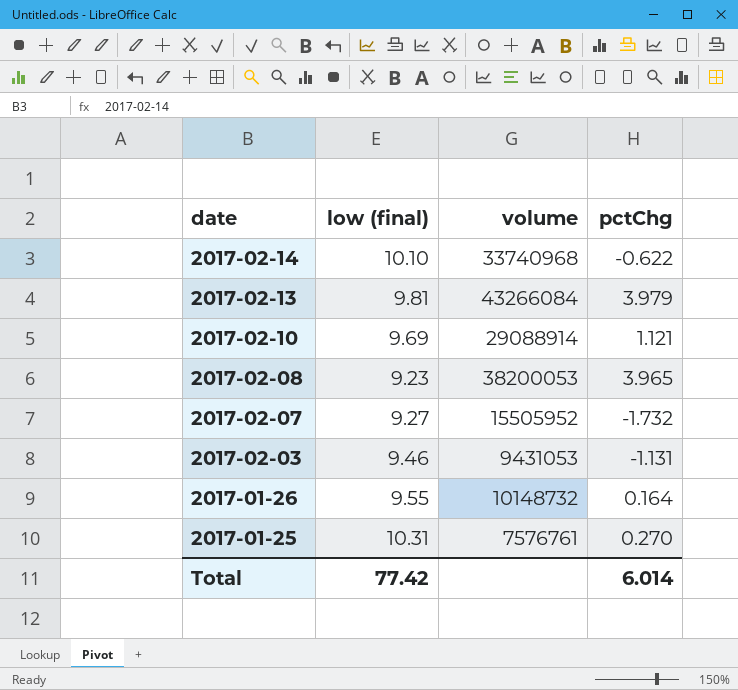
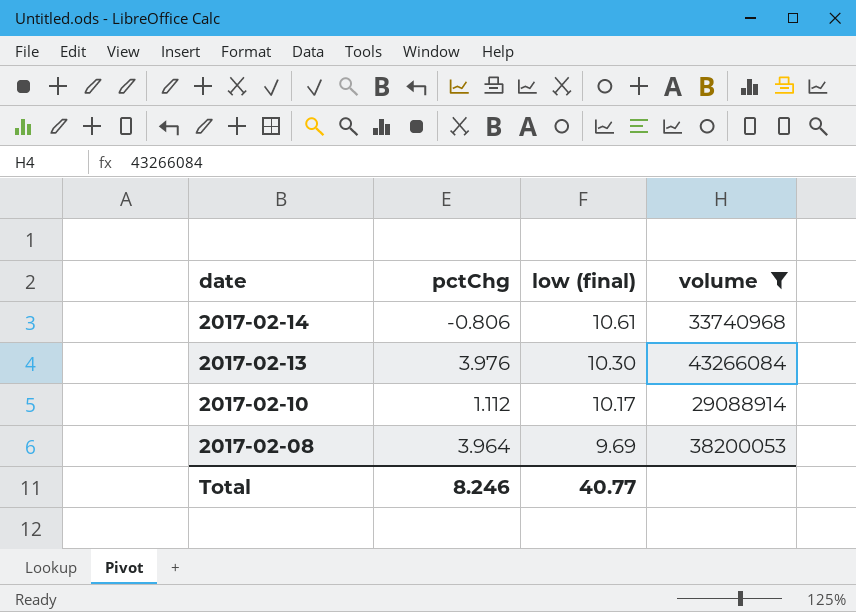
filter: none -> volume >= 29088914
column pctChg | position: 4 -> 2
2017-02-14 | pctChg: -0.622 -> -0.806
2017-02-14 | low (final): 10.10 -> 10.61
2017-02-13 | pctChg: 3.979 -> 3.976
2017-02-13 | low (final): 9.81 -> 10.30
2017-02-10 | pctChg: 1.121 -> 1.112
2017-02-10 | low (final): 9.69 -> 10.17
2017-02-08 | pctChg: 3.965 -> 3.964
2017-02-08 | low (final): 9.23 -> 9.69
Total | pctChg: 6.014 -> 8.246
Total | low (final): 77.42 -> 40.77

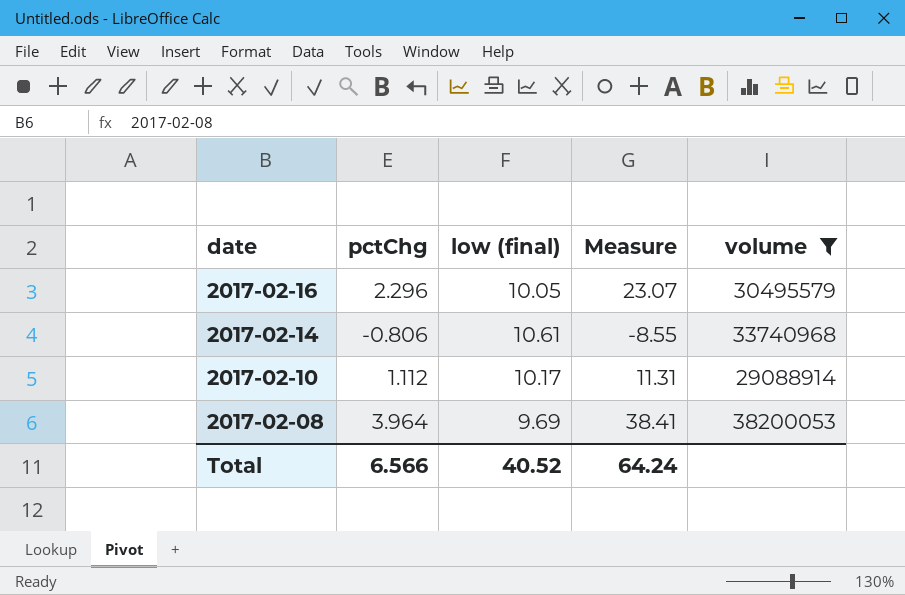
column Measure | formula: none -> [pctChg] * [low (final)]
row 2017-02-13: 3.976 | 10.30 | 43266084 -> none
row 2017-02-16: none -> 2.296 | 10.05 | 23.07 | 30495579
Total | pctChg: 8.246 -> 6.566
Total | low (final): 40.77 -> 40.52

